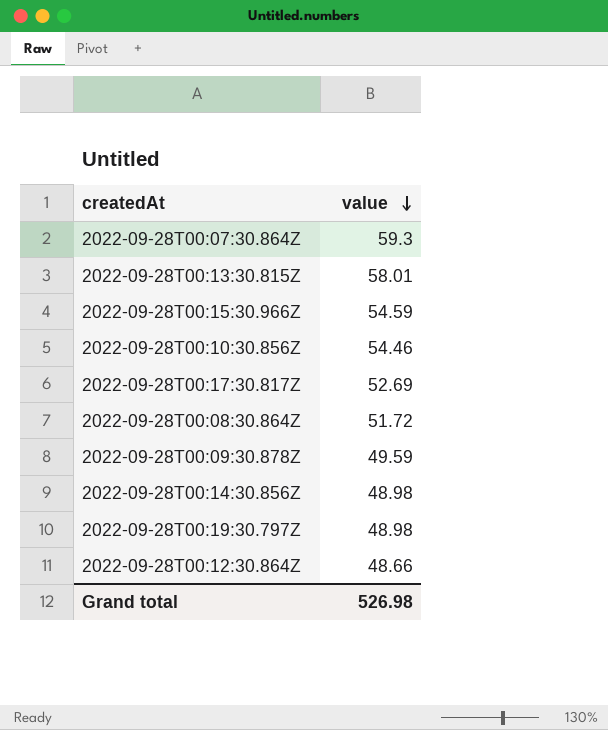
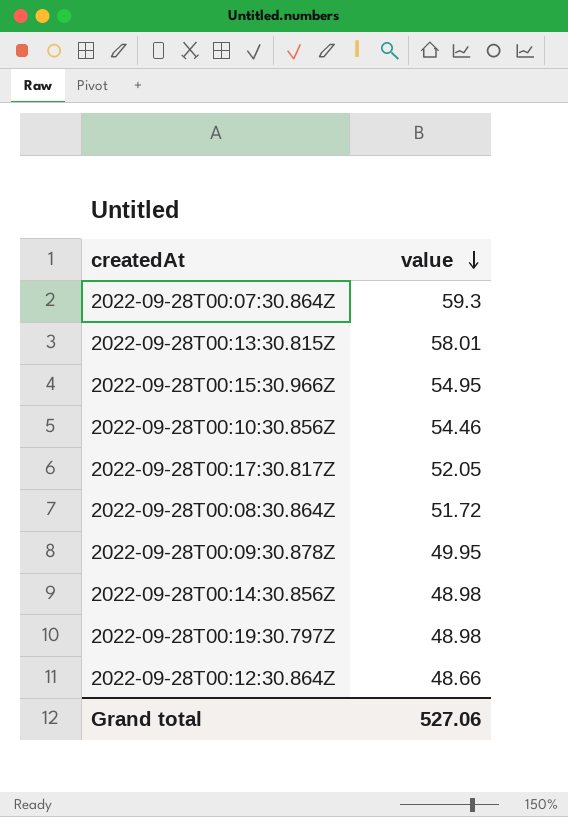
2022-09-28T00:15:30.966Z | value: 54.59 -> 54.95
2022-09-28T00:17:30.817Z | value: 52.69 -> 52.05
2022-09-28T00:09:30.878Z | value: 49.59 -> 49.95
Grand total | value: 526.98 -> 527.06

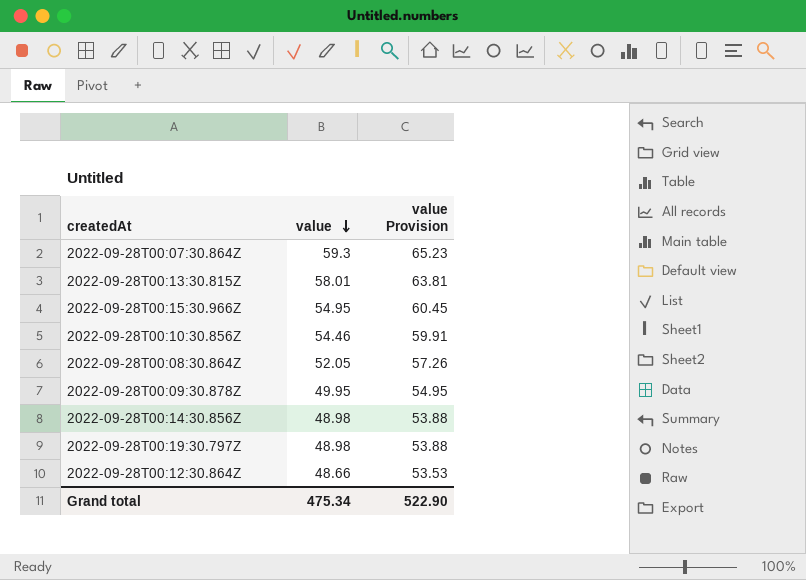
column value Provision | formula: none -> [value] * 1.1
row 2022-09-28T00:17:30.817Z: 52.05 -> none
2022-09-28T00:08:30.864Z | value: 51.72 -> 52.05
Grand total | value: 527.06 -> 475.34

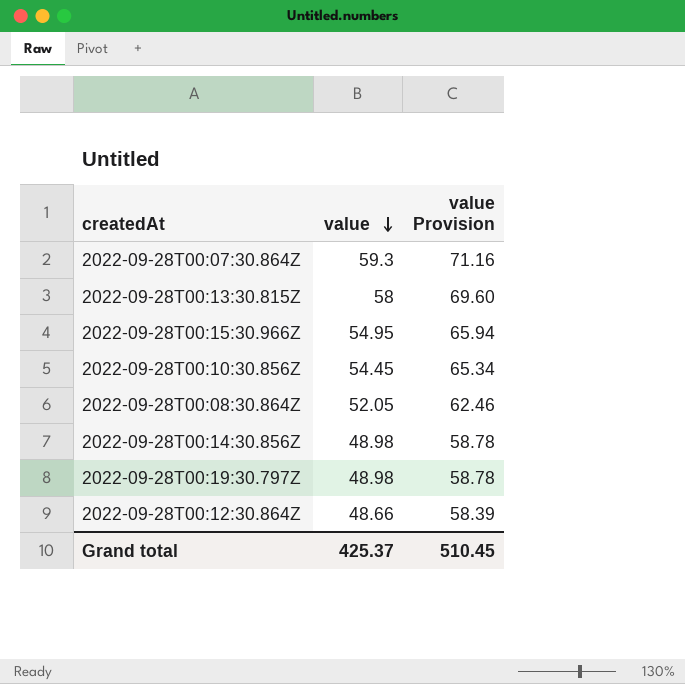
column value Provision | formula: [value] * 1.1 -> [value] * 1.2
row 2022-09-28T00:09:30.878Z: 49.95 | 54.95 -> none
2022-09-28T00:13:30.815Z | value: 58.01 -> 58
2022-09-28T00:10:30.856Z | value: 54.46 -> 54.45
Grand total | value: 475.34 -> 425.37
Grand total | value Provision: 522.90 -> 510.45

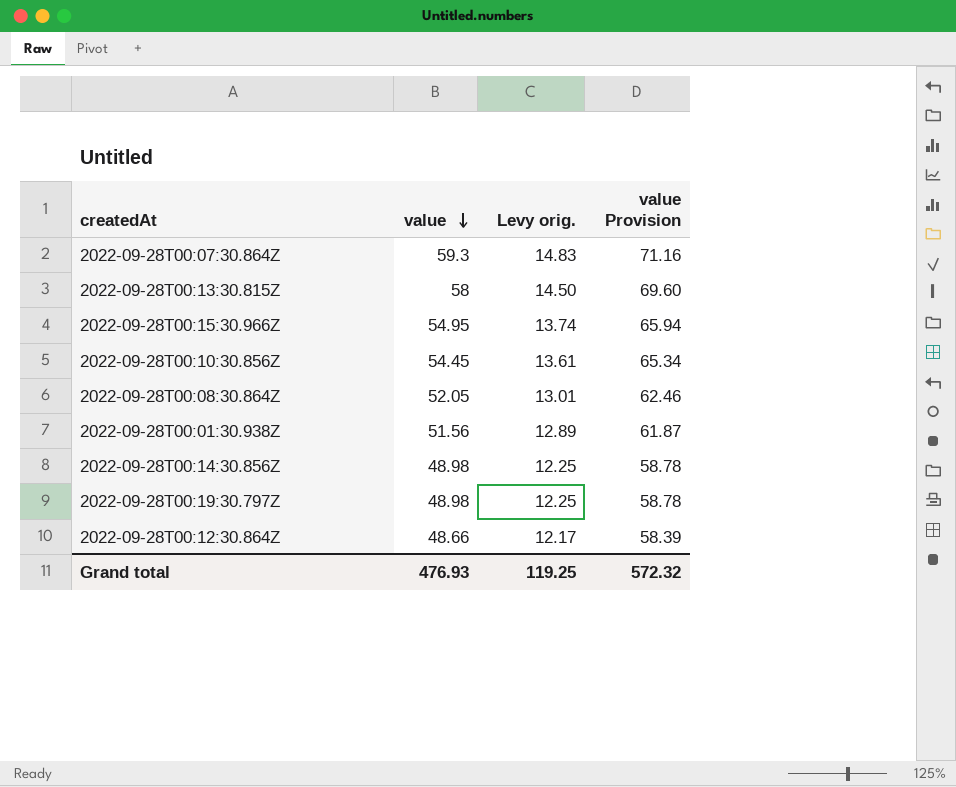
column Levy orig. | formula: none -> [value] * 0.25
row 2022-09-28T00:01:30.938Z: none -> 51.56 | 12.89 | 61.87
Grand total | value: 425.37 -> 476.93
Grand total | value Provision: 510.45 -> 572.32

